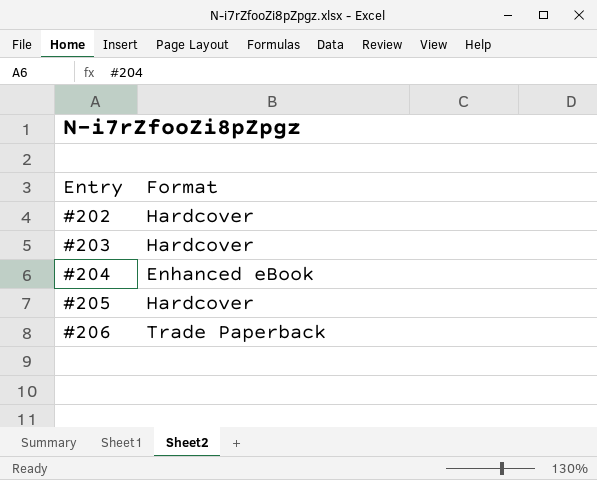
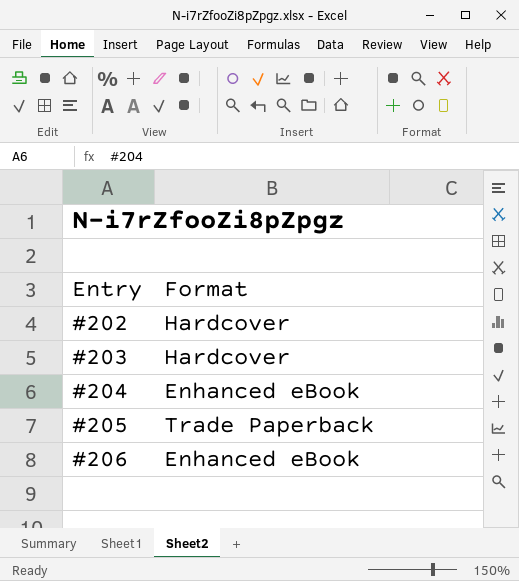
#205 | Format: Hardcover -> Trade Paperback
#206 | Format: Trade Paperback -> Enhanced eBook

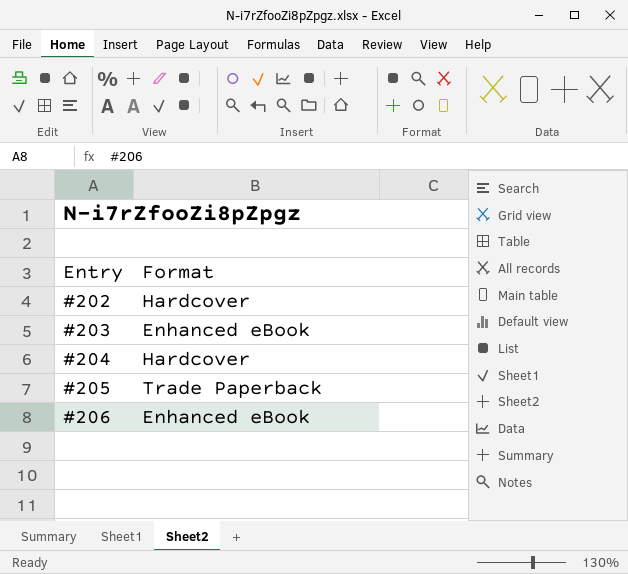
#203 | Format: Hardcover -> Enhanced eBook
#204 | Format: Enhanced eBook -> Hardcover

